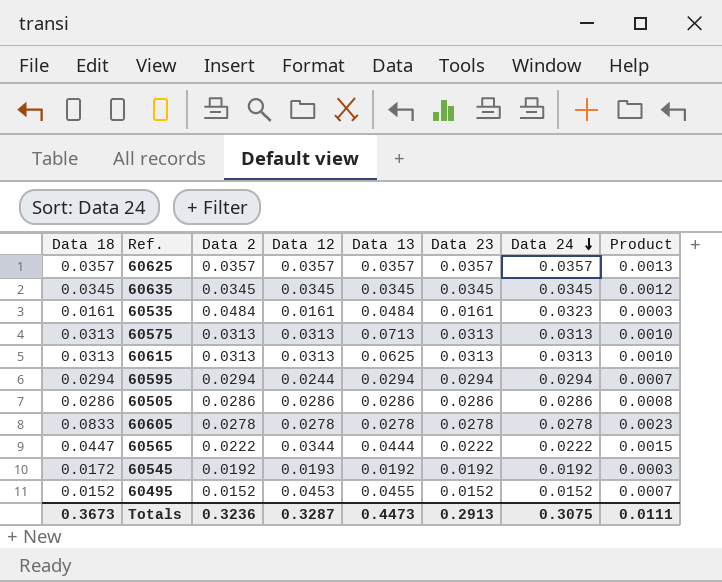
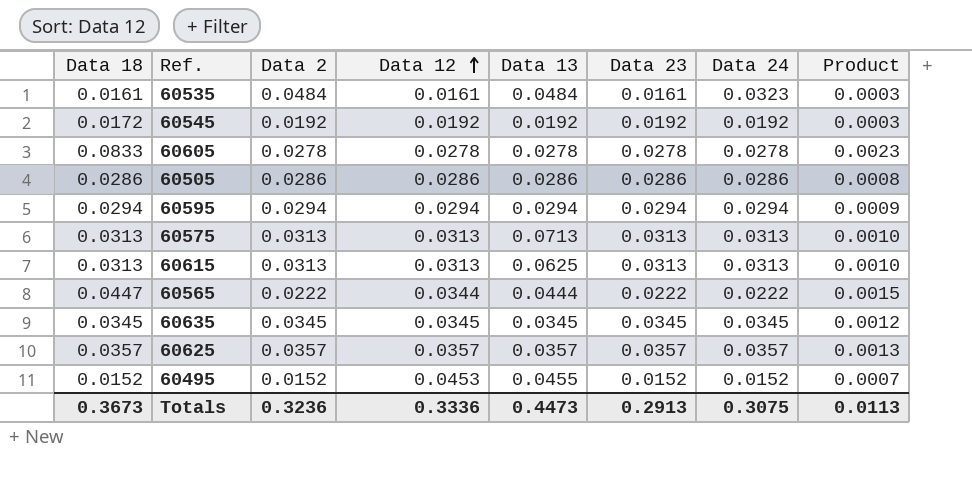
row order: Data 24 descending -> Data 12 ascending
60545 | Data 12: 0.0193 -> 0.0192
60595 | Data 12: 0.0244 -> 0.0294
60595 | Product: 0.0007 -> 0.0009
Totals | Data 12: 0.3287 -> 0.3336
Totals | Product: 0.0111 -> 0.0113

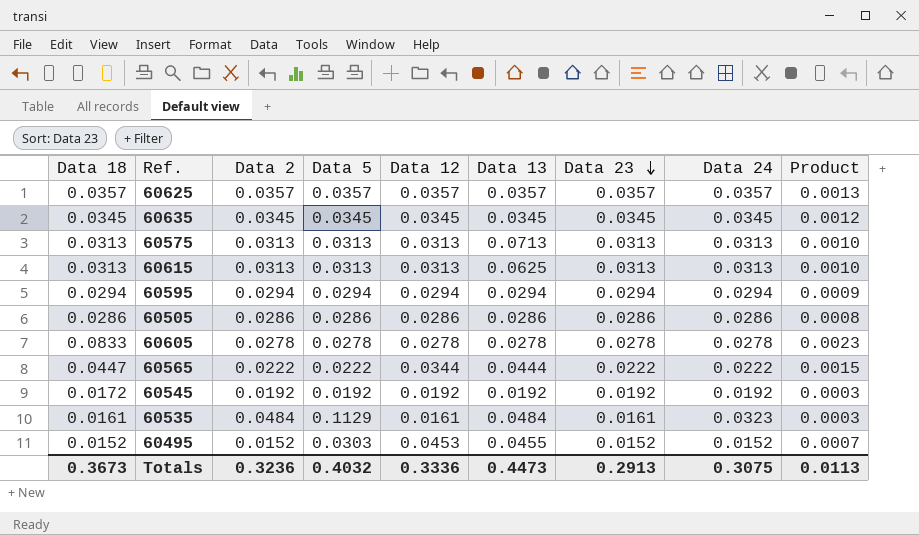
row order: Data 12 ascending -> Data 23 descending
column Data 5 | position: none -> 4

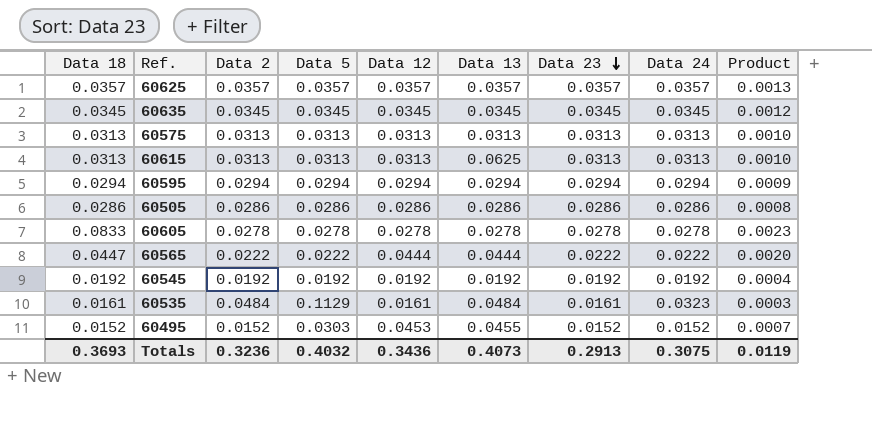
60575 | Data 13: 0.0713 -> 0.0313
60565 | Data 12: 0.0344 -> 0.0444
60565 | Product: 0.0015 -> 0.0020
60545 | Data 18: 0.0172 -> 0.0192
60545 | Product: 0.0003 -> 0.0004
Totals | Data 18: 0.3673 -> 0.3693
Totals | Data 12: 0.3336 -> 0.3436
Totals | Data 13: 0.4473 -> 0.4073
Totals | Product: 0.0113 -> 0.0119

